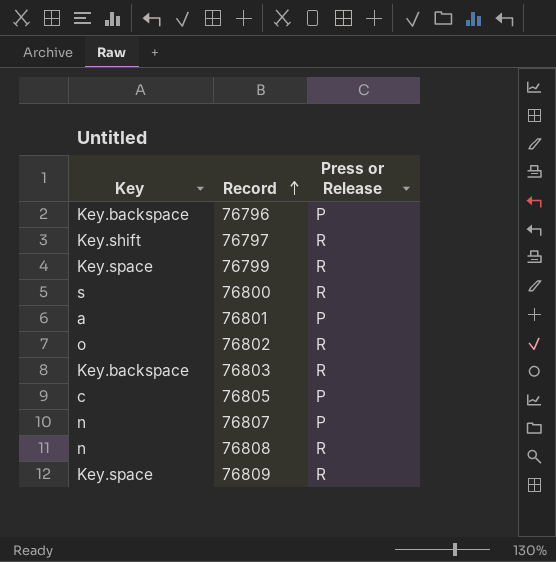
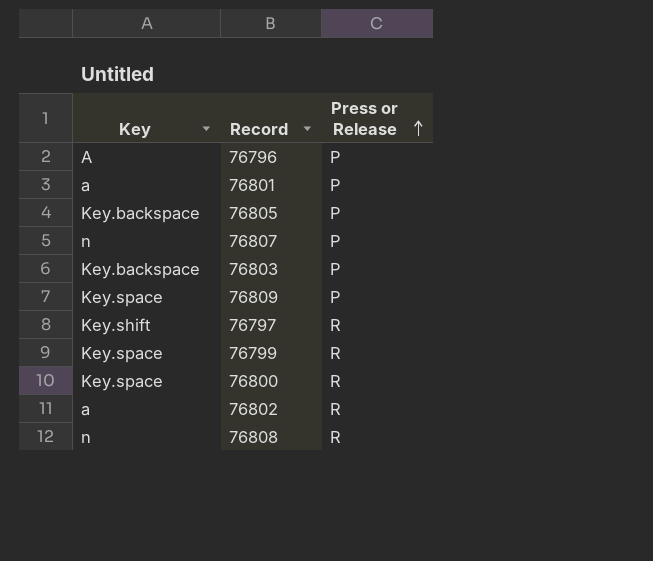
row order: Record ascending -> Press or Release ascending
76796 | Key: Key.backspace -> A
76805 | Key: c -> Key.backspace
76803 | Press or Release: R -> P
76809 | Press or Release: R -> P
76800 | Key: s -> Key.space
76802 | Key: o -> a

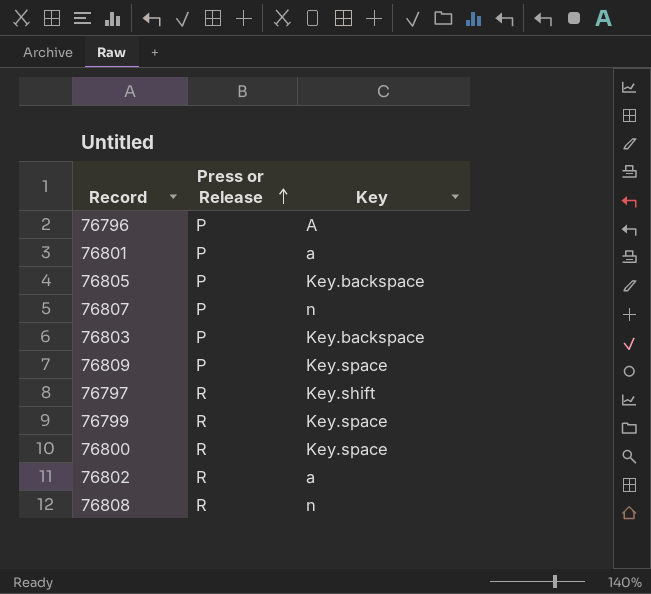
column Key | position: 1 -> 3

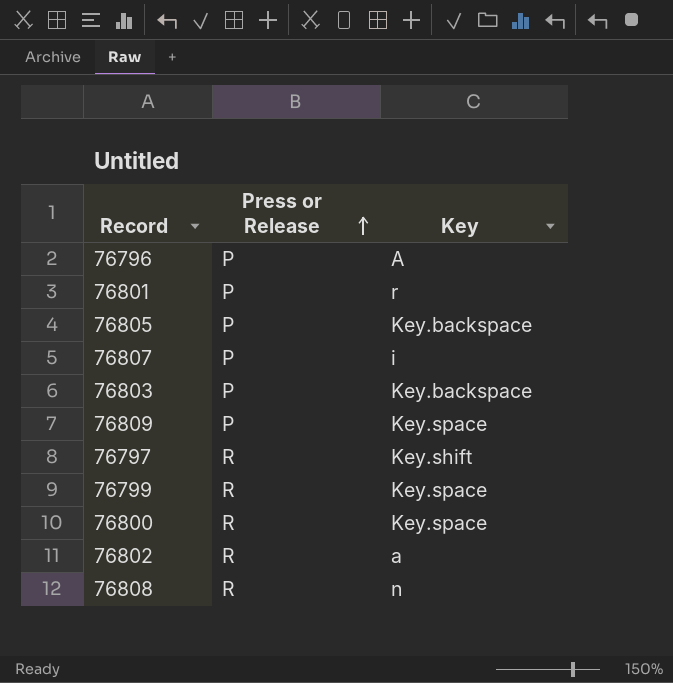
76801 | Key: a -> r
76807 | Key: n -> i

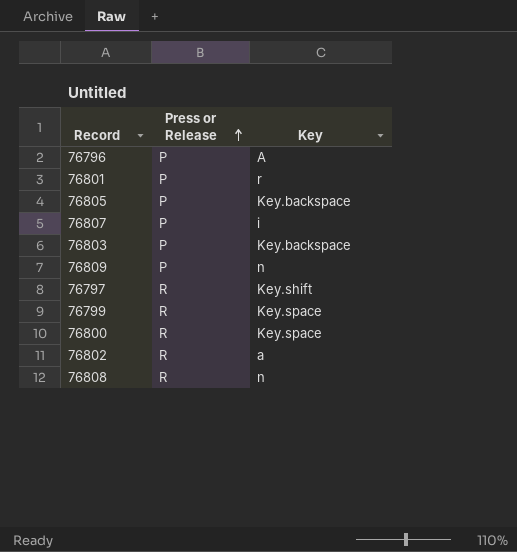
76809 | Key: Key.space -> n

